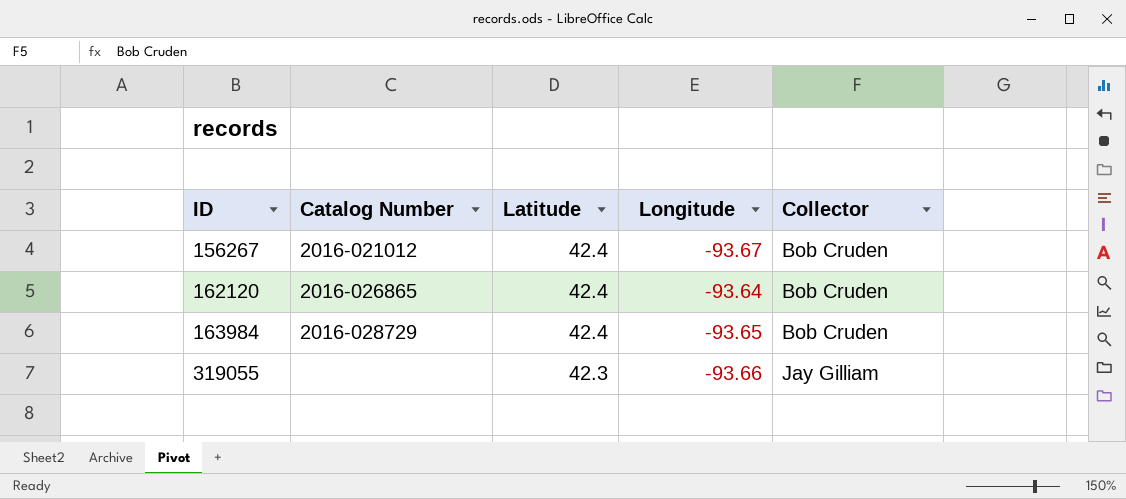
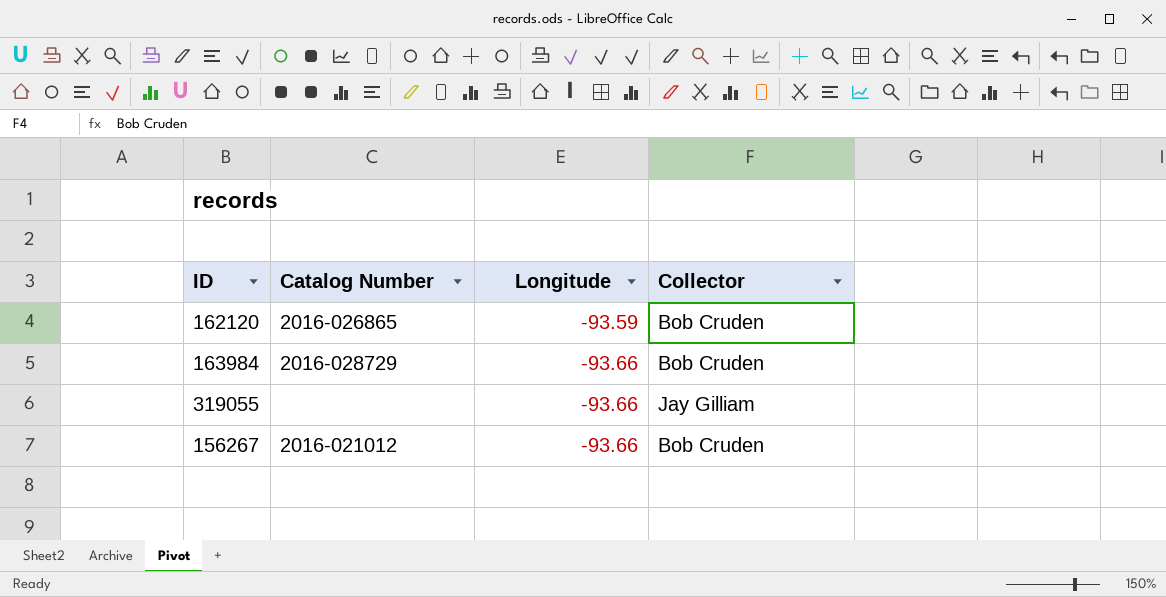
row order: ID ascending -> Longitude descending
column Latitude | position: 3 -> none
162120 | Longitude: -93.64 -> -93.59
163984 | Longitude: -93.65 -> -93.66
156267 | Longitude: -93.67 -> -93.66

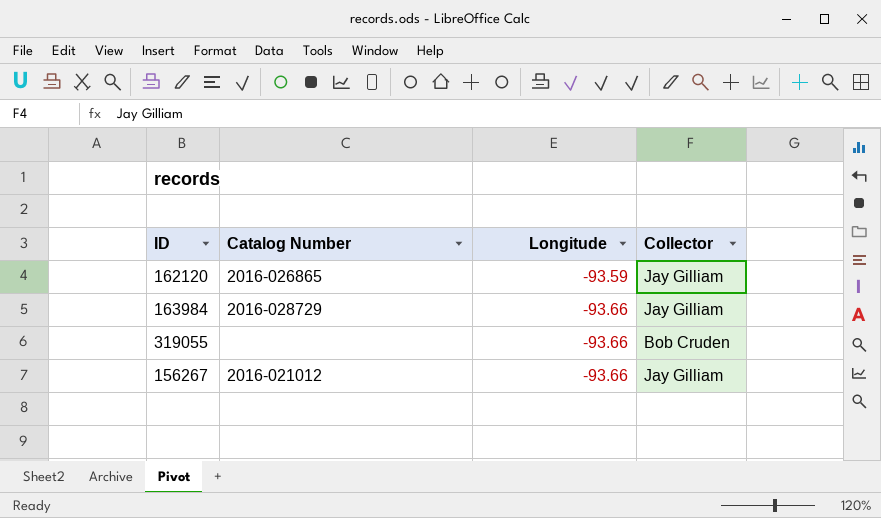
162120 | Collector: Bob Cruden -> Jay Gilliam
163984 | Collector: Bob Cruden -> Jay Gilliam
319055 | Collector: Jay Gilliam -> Bob Cruden
156267 | Collector: Bob Cruden -> Jay Gilliam

